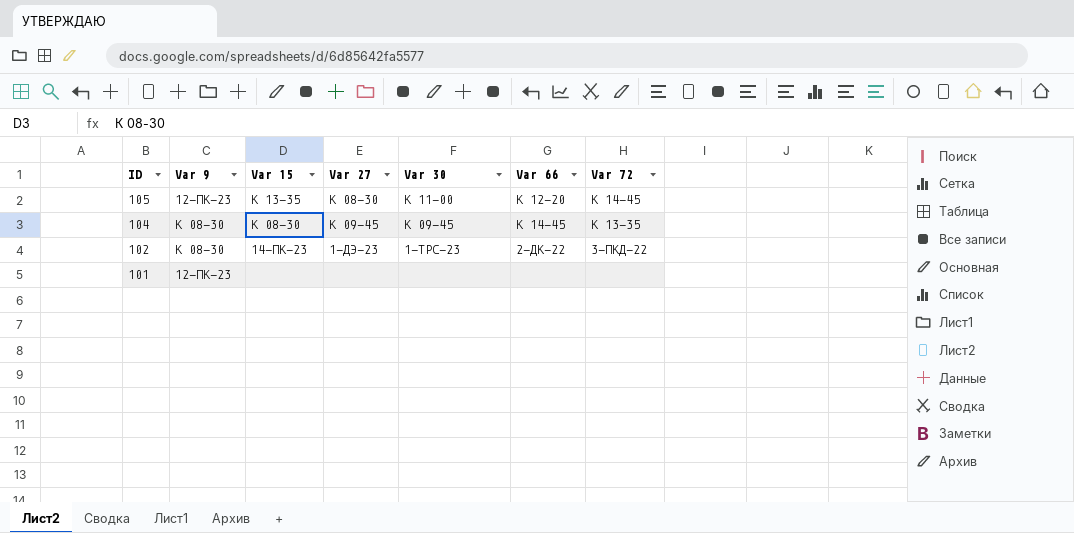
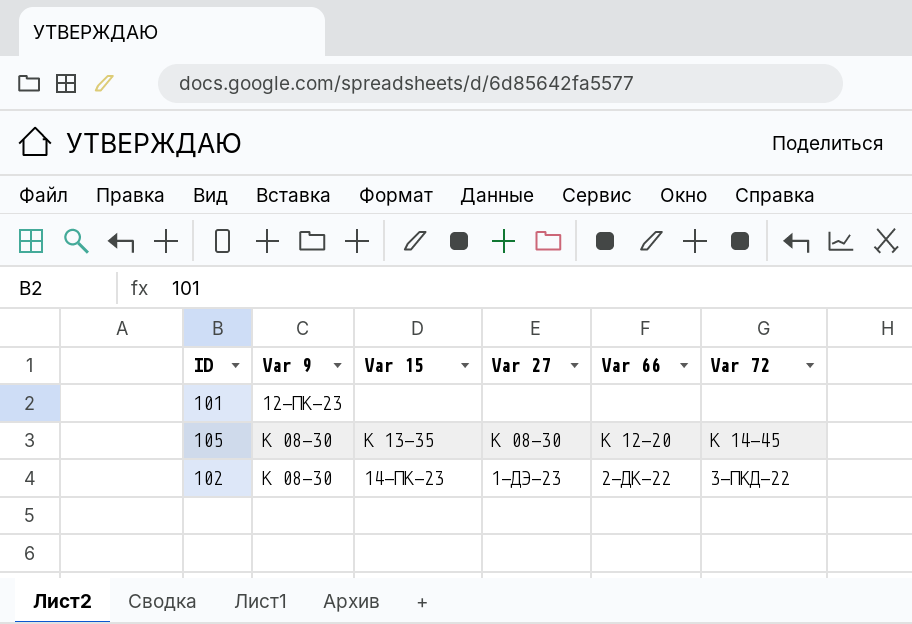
row order: ID descending -> Var 9 ascending
column Var 30 | position: 5 -> none
row 104: К 08-30 | К 08-30 | К 09-45 | К 09-45 | К 14-45 | К 13-35 -> none
105 | Var 9: 12-ПК-23 -> К 08-30

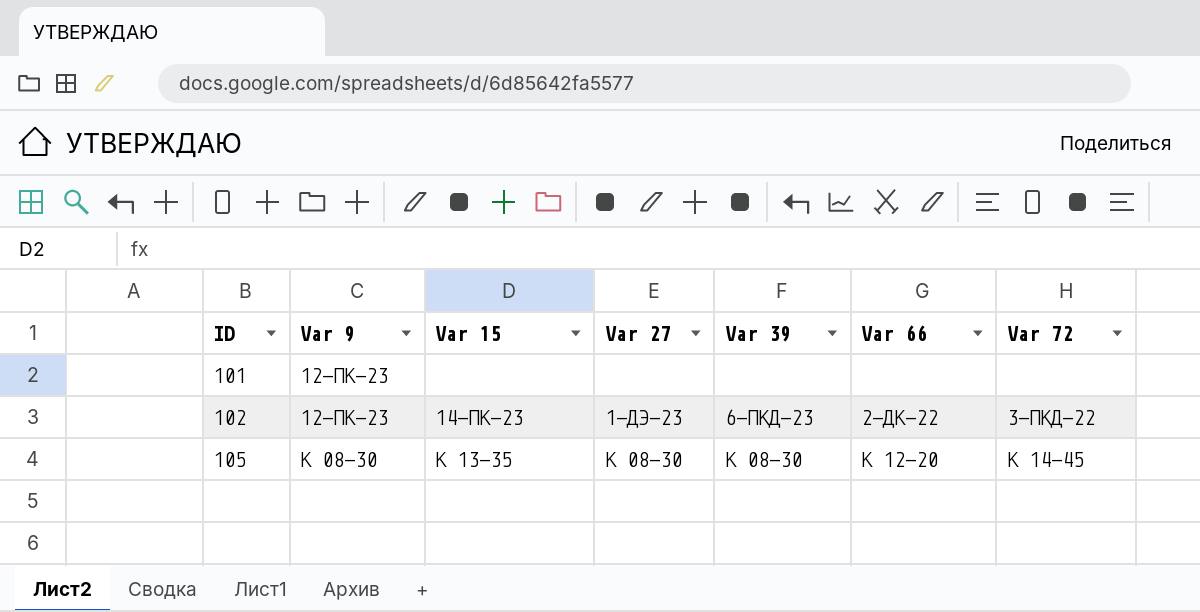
row order: Var 9 ascending -> ID ascending
column Var 39 | position: none -> 5
102 | Var 9: К 08-30 -> 12-ПК-23

